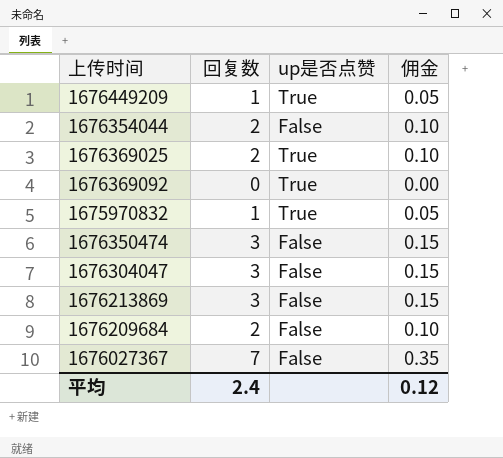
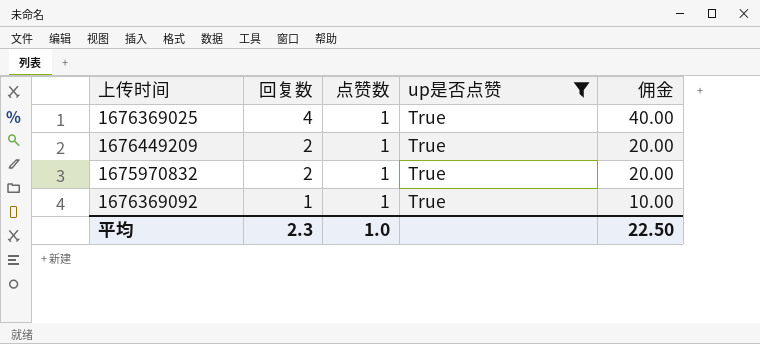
filter: none -> up是否点赞 = True
row order: none -> 回复数 descending
column 点赞数 | position: none -> 3
column 佣金 | formula: [回复数] * 0.05 -> [回复数] * 10
1676369025 | 回复数: 2 -> 4
1676449209 | 回复数: 1 -> 2
1675970832 | 回复数: 1 -> 2
1676369092 | 回复数: 0 -> 1
平均 | 回复数: 2.4 -> 2.3
平均 | 佣金: 0.12 -> 22.50

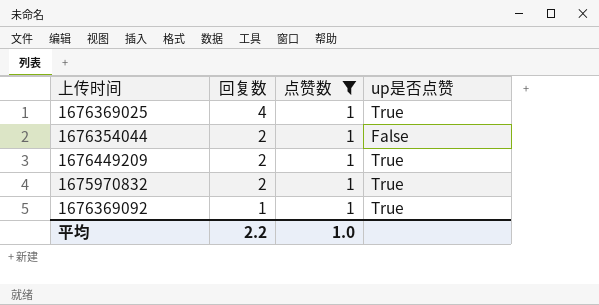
filter: up是否点赞 = True -> 点赞数 = 1
column 佣金 | formula: [回复数] * 10 -> none
平均 | 回复数: 2.3 -> 2.2

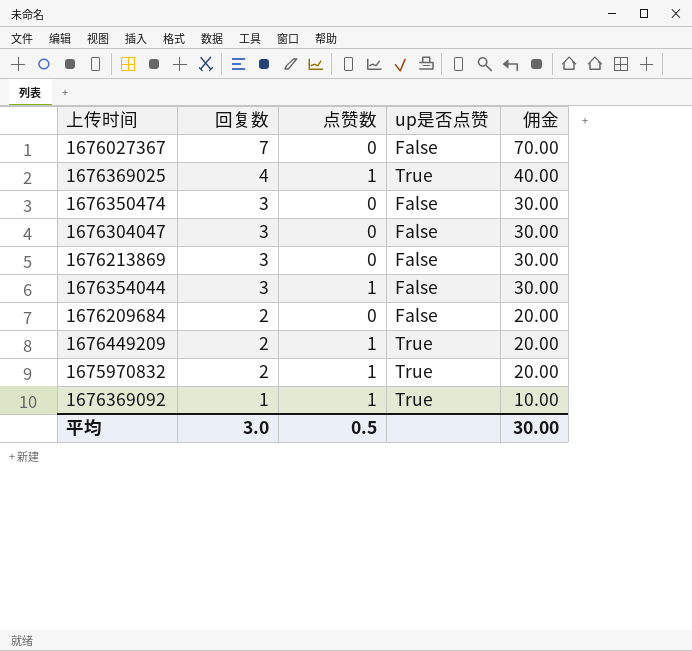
filter: 点赞数 = 1 -> none
column 佣金 | formula: none -> [回复数] * 10
1676354044 | 回复数: 2 -> 3
平均 | 回复数: 2.2 -> 3.0
平均 | 点赞数: 1.0 -> 0.5

